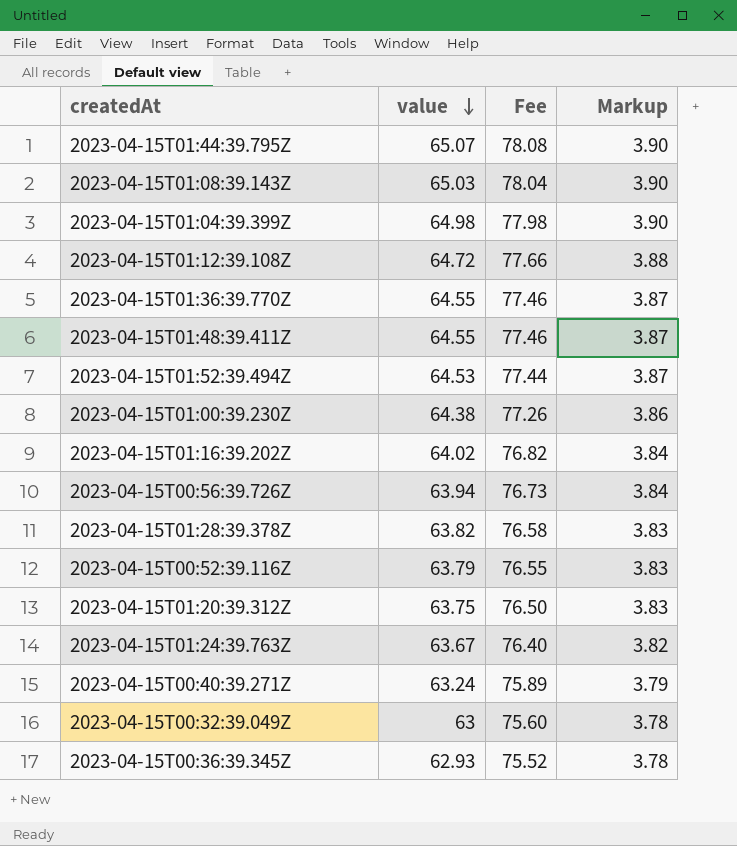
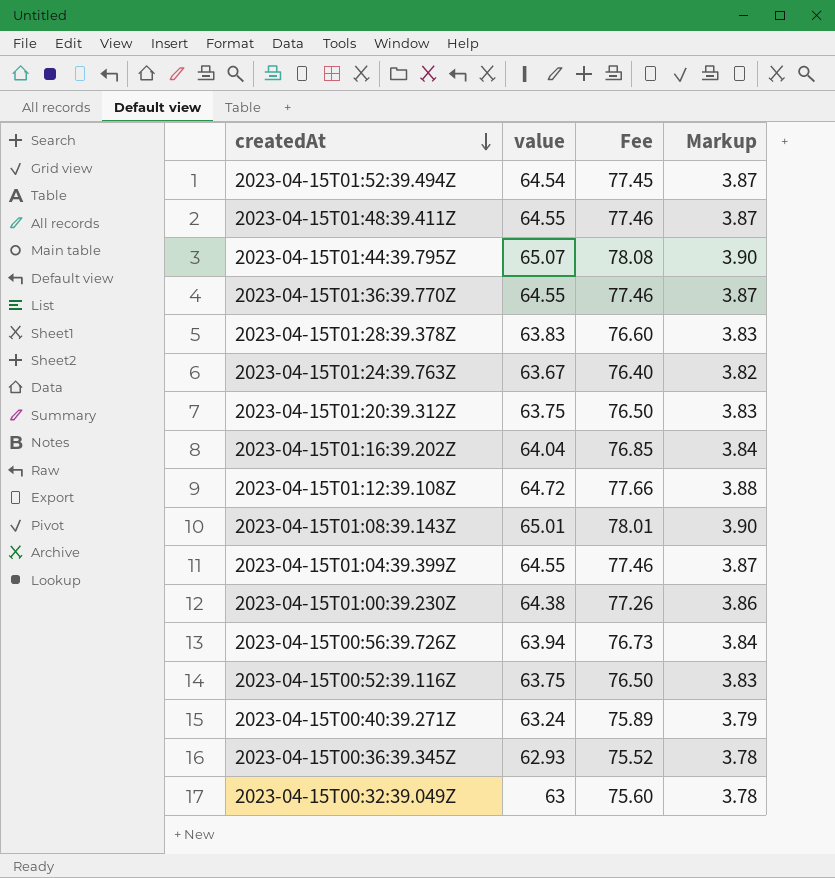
row order: value descending -> createdAt descending
2023-04-15T01:52:39.494Z | value: 64.53 -> 64.54
2023-04-15T01:52:39.494Z | Fee: 77.44 -> 77.45
2023-04-15T01:28:39.378Z | value: 63.82 -> 63.83
2023-04-15T01:28:39.378Z | Fee: 76.58 -> 76.60
2023-04-15T01:16:39.202Z | value: 64.02 -> 64.04
2023-04-15T01:16:39.202Z | Fee: 76.82 -> 76.85
2023-04-15T01:08:39.143Z | value: 65.03 -> 65.01
2023-04-15T01:08:39.143Z | Fee: 78.04 -> 78.01
2023-04-15T01:04:39.399Z | value: 64.98 -> 64.55
2023-04-15T01:04:39.399Z | Fee: 77.98 -> 77.46
2023-04-15T01:04:39.399Z | Markup: 3.90 -> 3.87
2023-04-15T00:52:39.116Z | value: 63.79 -> 63.75
2023-04-15T00:52:39.116Z | Fee: 76.55 -> 76.50

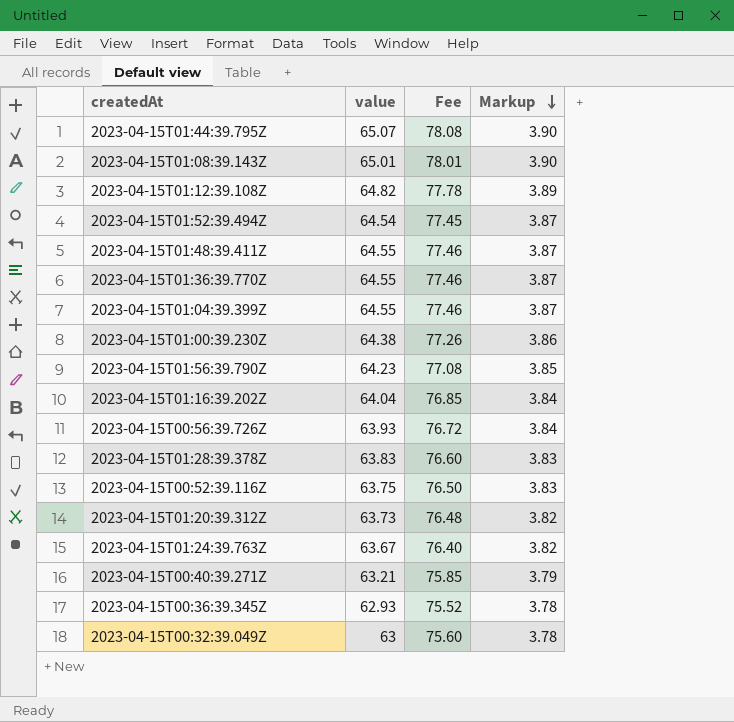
row order: createdAt descending -> Markup descending
2023-04-15T01:12:39.108Z | value: 64.72 -> 64.82
2023-04-15T01:12:39.108Z | Fee: 77.66 -> 77.78
2023-04-15T01:12:39.108Z | Markup: 3.88 -> 3.89
row 2023-04-15T01:56:39.790Z: none -> 64.23 | 77.08 | 3.85
2023-04-15T00:56:39.726Z | value: 63.94 -> 63.93
2023-04-15T00:56:39.726Z | Fee: 76.73 -> 76.72
2023-04-15T01:20:39.312Z | value: 63.75 -> 63.73
2023-04-15T01:20:39.312Z | Fee: 76.50 -> 76.48
2023-04-15T01:20:39.312Z | Markup: 3.83 -> 3.82
2023-04-15T00:40:39.271Z | value: 63.24 -> 63.21
2023-04-15T00:40:39.271Z | Fee: 75.89 -> 75.85

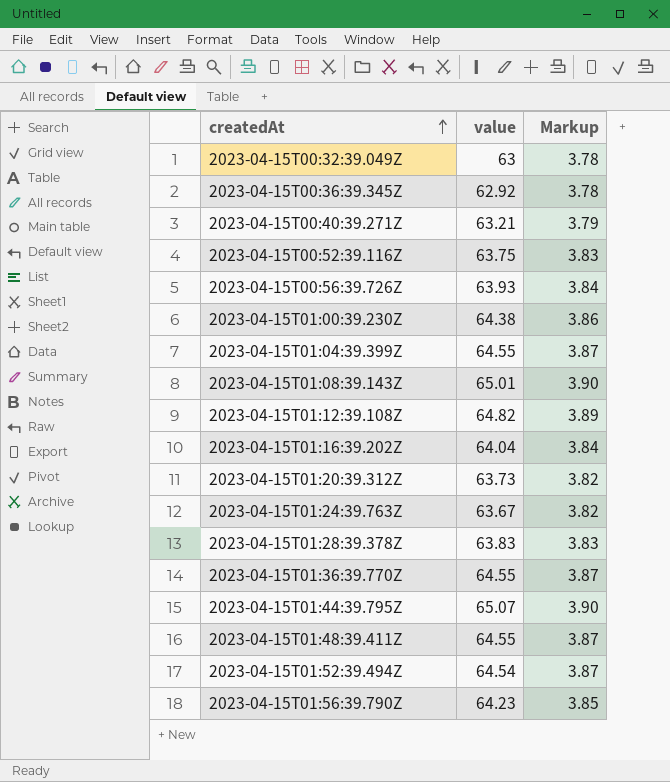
row order: Markup descending -> createdAt ascending
column Fee | formula: [value] * 1.2 -> none
2023-04-15T00:36:39.345Z | value: 62.93 -> 62.92

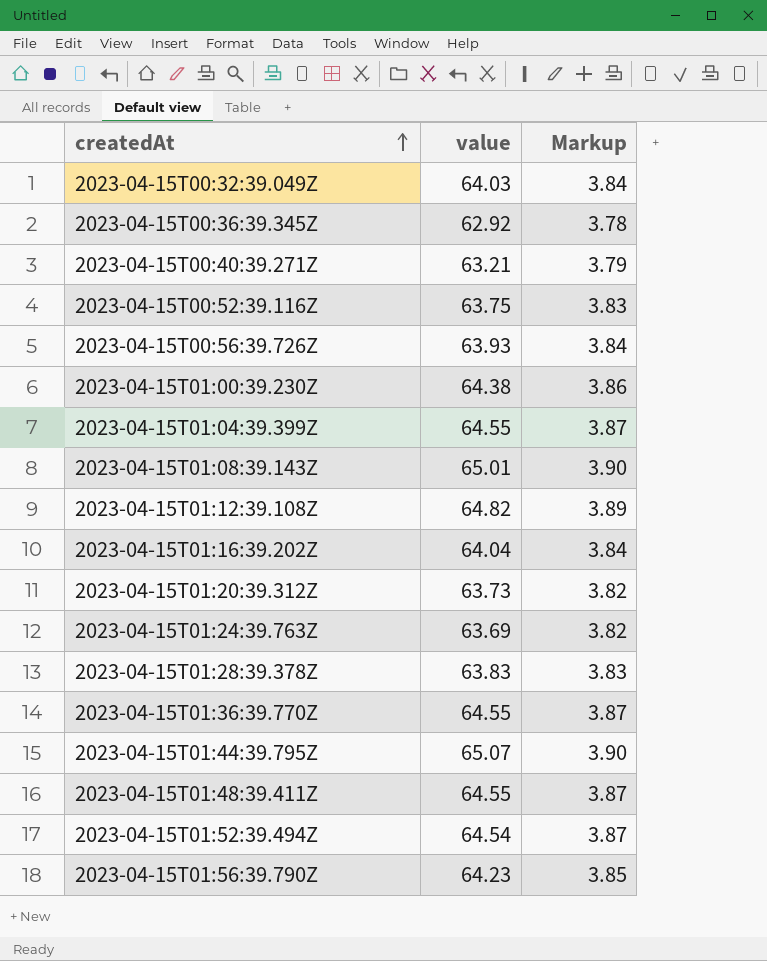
2023-04-15T00:32:39.049Z | value: 63 -> 64.03
2023-04-15T00:32:39.049Z | Markup: 3.78 -> 3.84
2023-04-15T01:24:39.763Z | value: 63.67 -> 63.69

